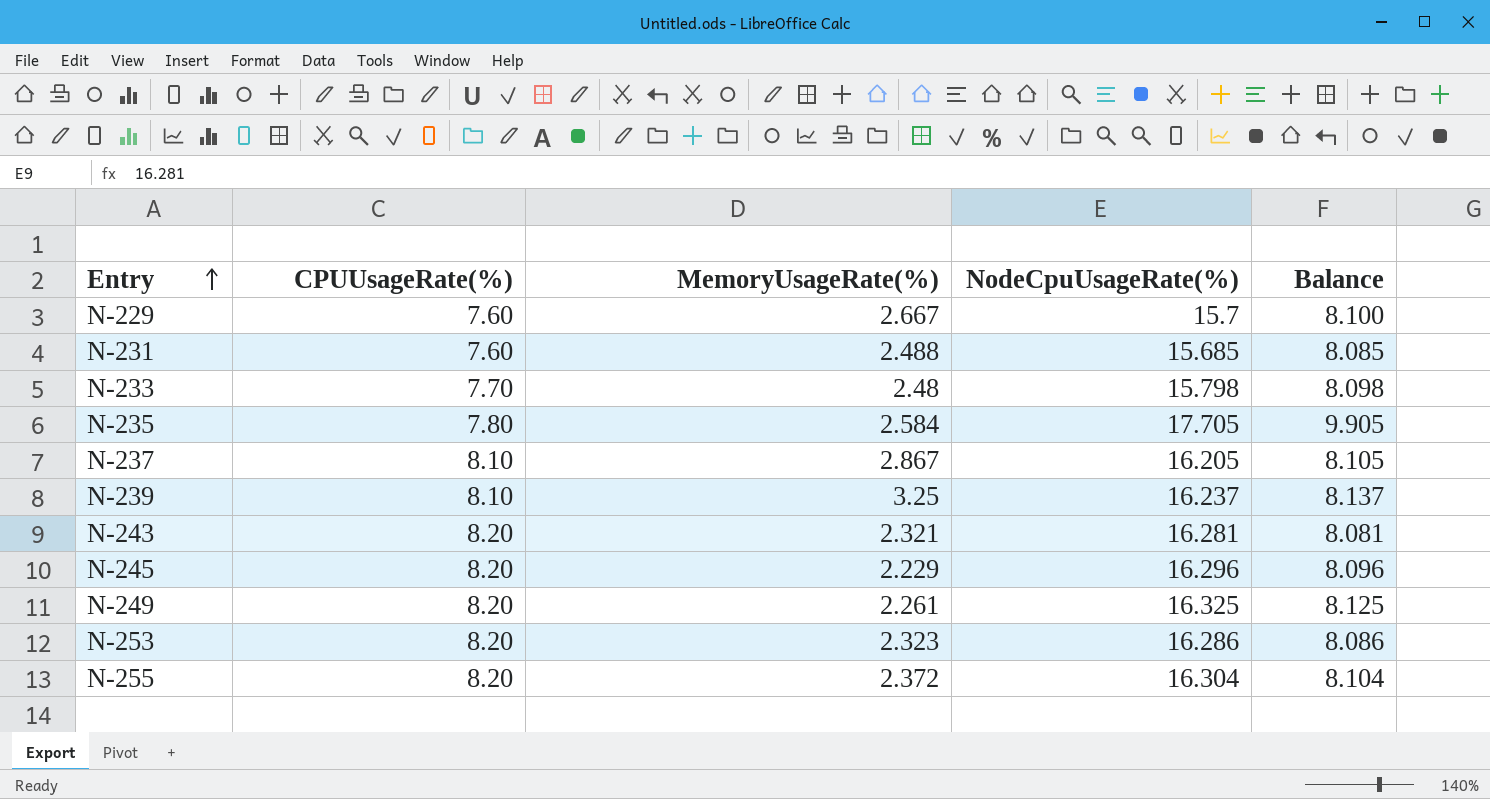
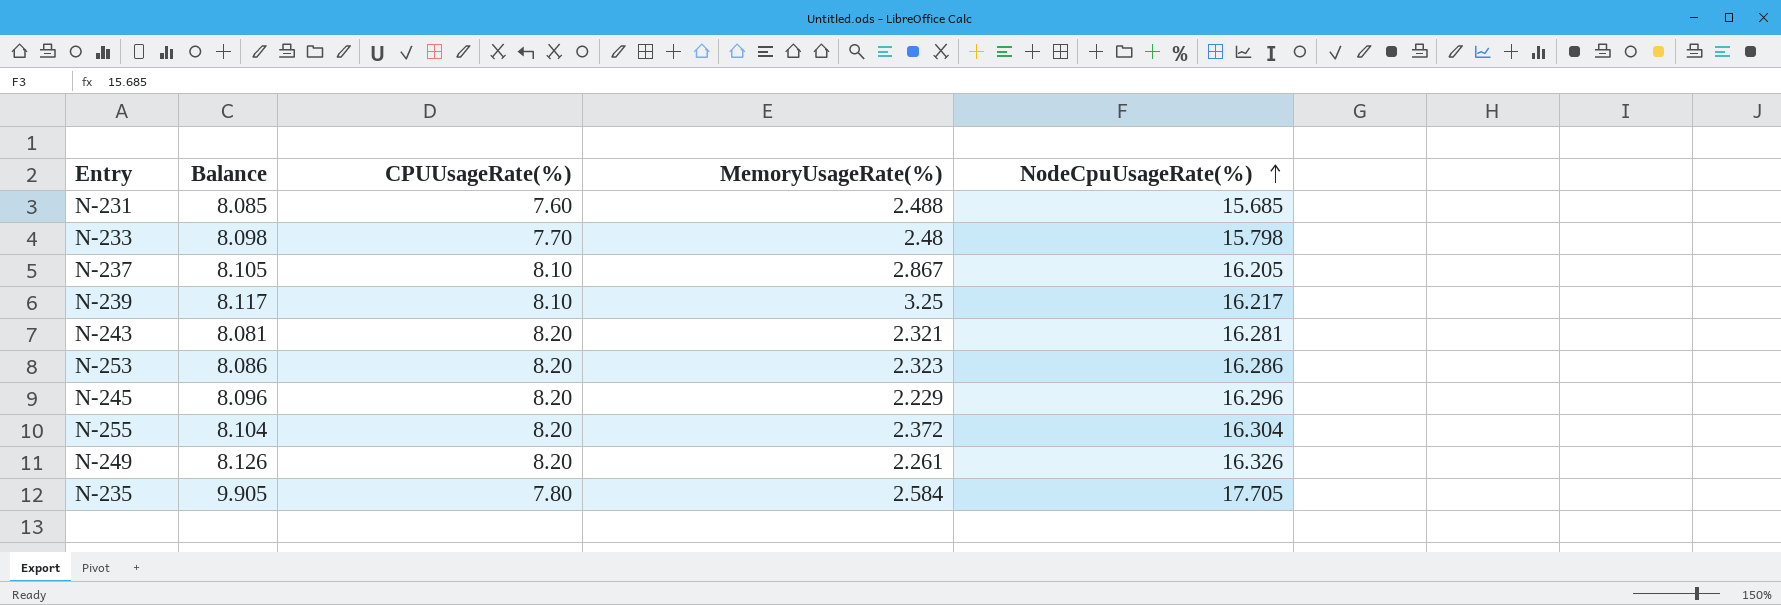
row order: Entry ascending -> NodeCpuUsageRate(%) ascending
column Balance | position: 5 -> 2
row N-229: 7.60 | 2.667 | 15.7 | 8.100 -> none
N-239 | Balance: 8.137 -> 8.117
N-239 | NodeCpuUsageRate(%): 16.237 -> 16.217
N-249 | Balance: 8.125 -> 8.126
N-249 | NodeCpuUsageRate(%): 16.325 -> 16.326

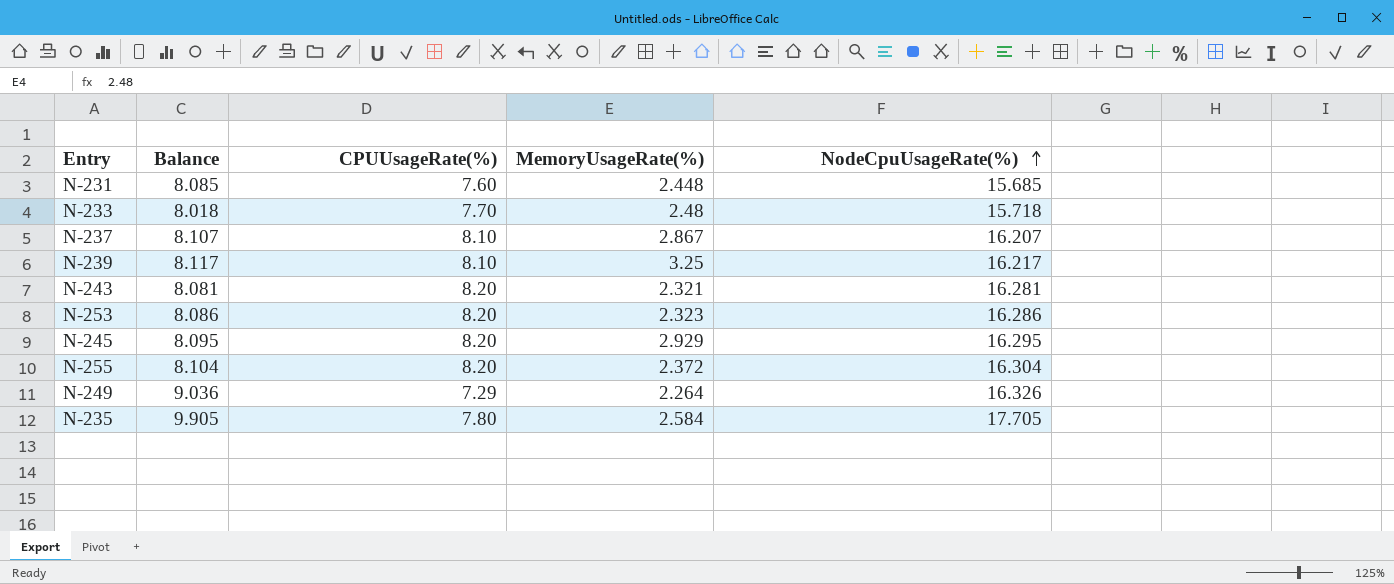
N-231 | MemoryUsageRate(%): 2.488 -> 2.448
N-233 | Balance: 8.098 -> 8.018
N-233 | NodeCpuUsageRate(%): 15.798 -> 15.718
N-237 | Balance: 8.105 -> 8.107
N-237 | NodeCpuUsageRate(%): 16.205 -> 16.207
N-245 | Balance: 8.096 -> 8.095
N-245 | MemoryUsageRate(%): 2.229 -> 2.929
N-245 | NodeCpuUsageRate(%): 16.296 -> 16.295
N-249 | Balance: 8.126 -> 9.036
N-249 | CPUUsageRate(%): 8.20 -> 7.29
N-249 | MemoryUsageRate(%): 2.261 -> 2.264

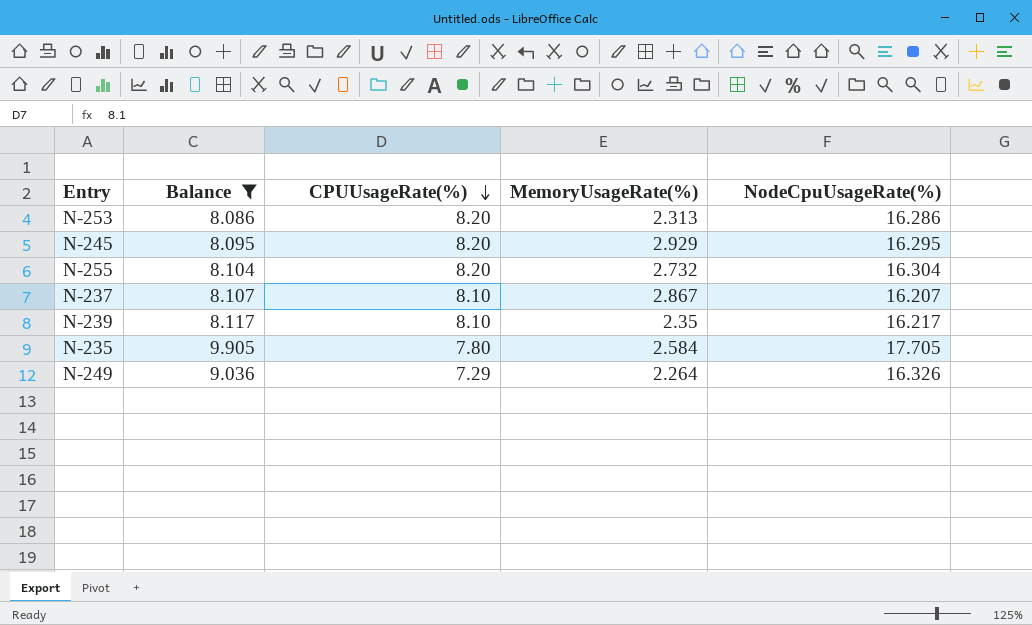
filter: none -> Balance >= 8.086
row order: NodeCpuUsageRate(%) ascending -> CPUUsageRate(%) descending
N-253 | MemoryUsageRate(%): 2.323 -> 2.313
N-255 | MemoryUsageRate(%): 2.372 -> 2.732
N-239 | MemoryUsageRate(%): 3.25 -> 2.35

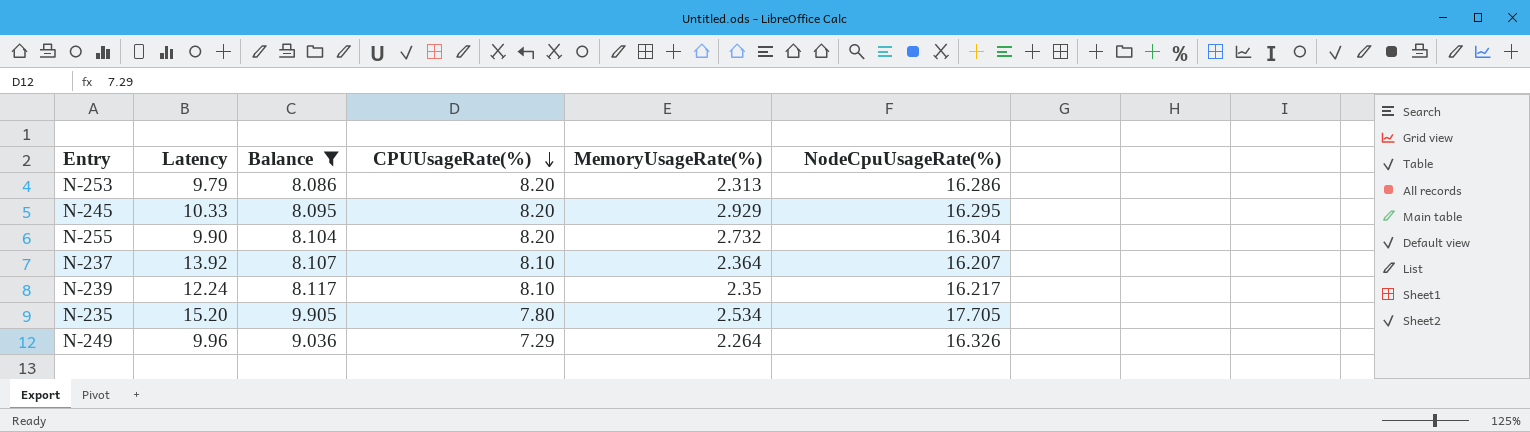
column Latency | position: none -> 2
N-237 | MemoryUsageRate(%): 2.867 -> 2.364
N-235 | MemoryUsageRate(%): 2.584 -> 2.534

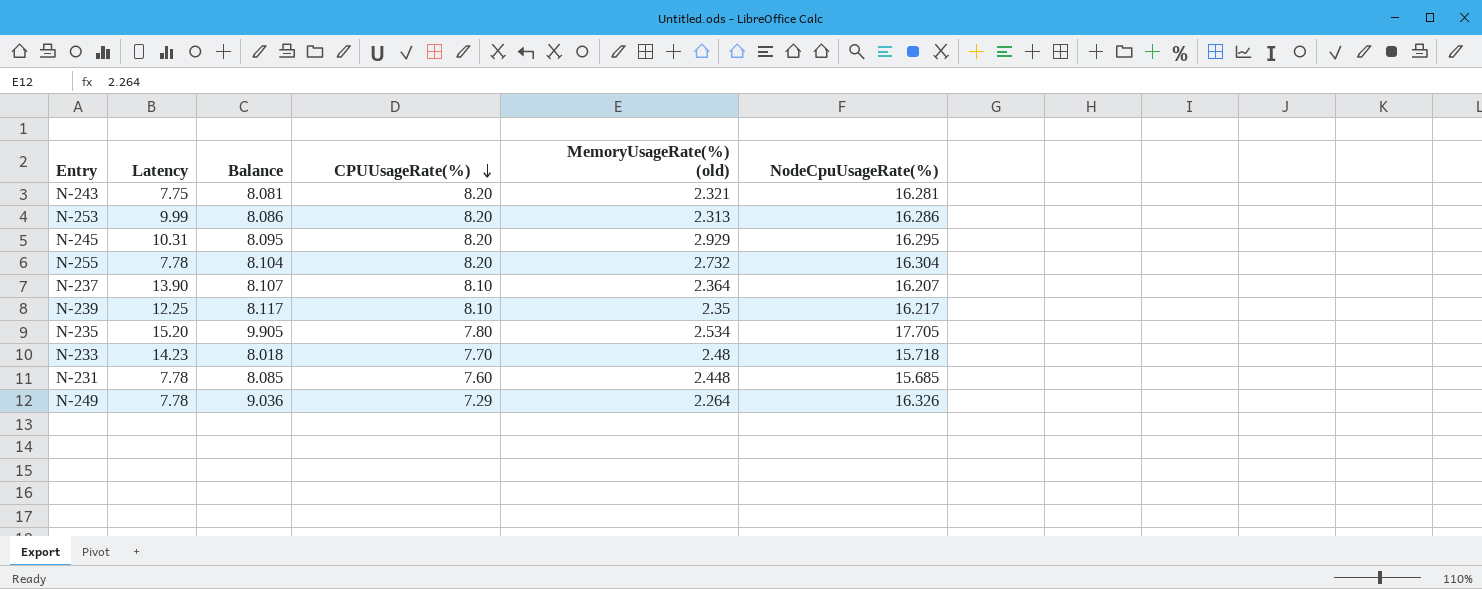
filter: Balance >= 8.086 -> none
column name: MemoryUsageRate(%) -> MemoryUsageRate(%) (old)
N-253 | Latency: 9.79 -> 9.99
N-245 | Latency: 10.33 -> 10.31
N-255 | Latency: 9.90 -> 7.78
N-237 | Latency: 13.92 -> 13.90
N-239 | Latency: 12.24 -> 12.25
N-249 | Latency: 9.96 -> 7.78

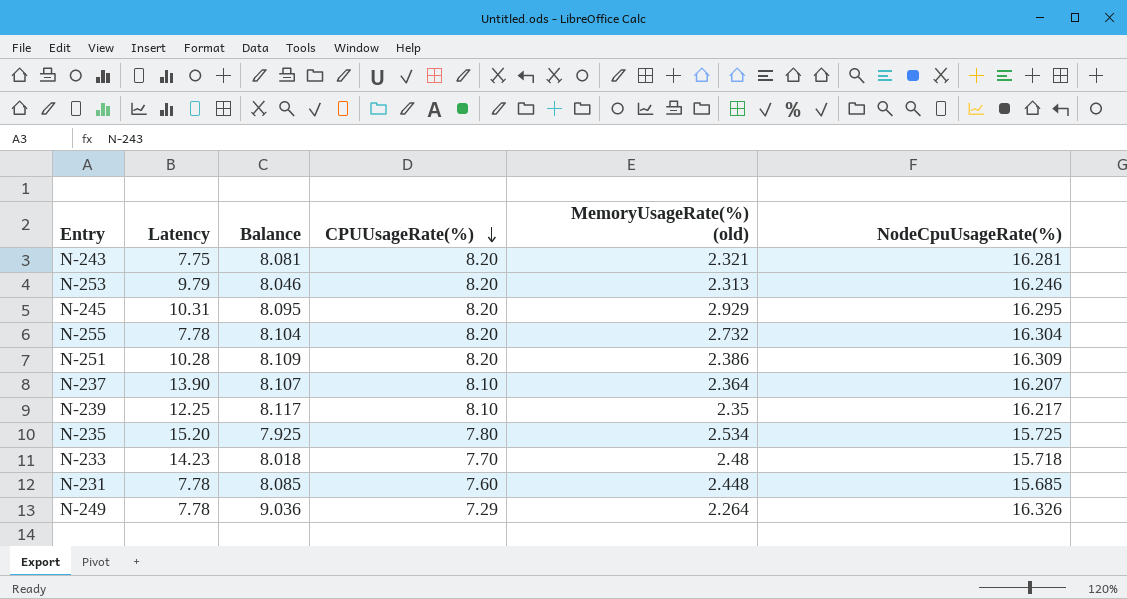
N-253 | Latency: 9.99 -> 9.79
N-253 | Balance: 8.086 -> 8.046
N-253 | NodeCpuUsageRate(%): 16.286 -> 16.246
row N-251: none -> 10.28 | 8.109 | 8.20 | 2.386 | 16.309
N-235 | Balance: 9.905 -> 7.925
N-235 | NodeCpuUsageRate(%): 17.705 -> 15.725

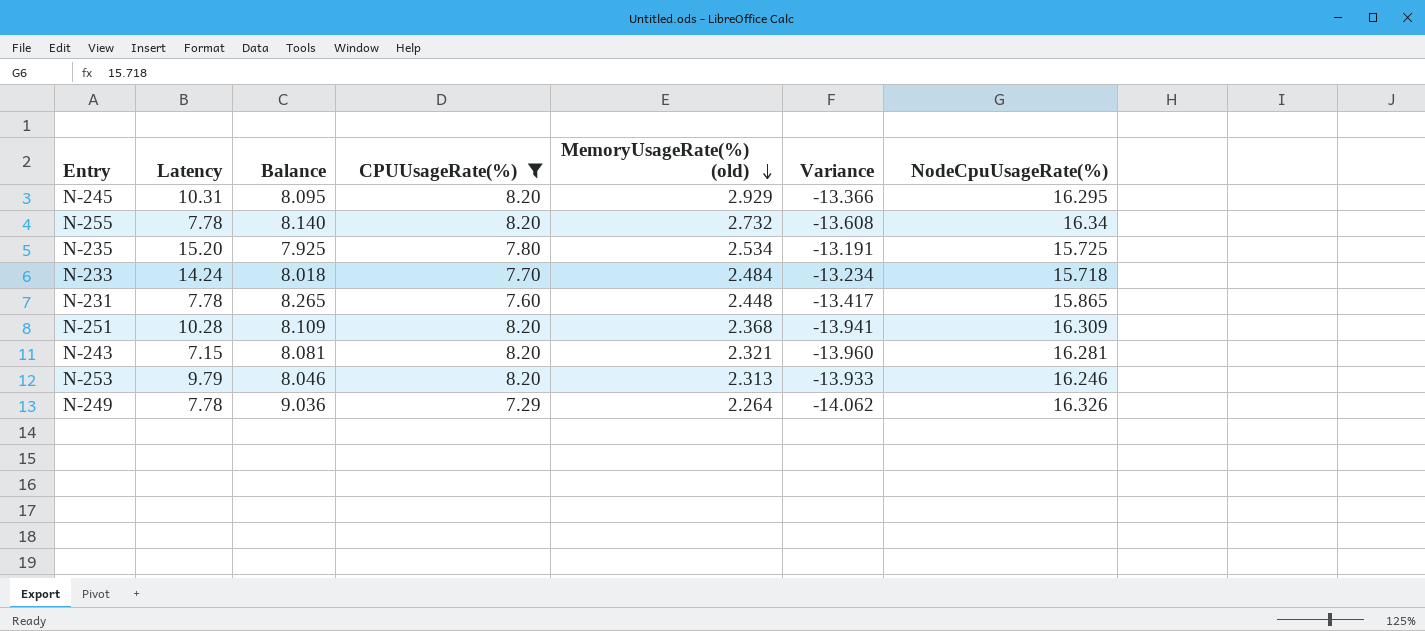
filter: none -> CPUUsageRate(%) != 8.10
row order: CPUUsageRate(%) descending -> MemoryUsageRate(%) (old) descending
column Variance | formula: none -> [MemoryUsageRate(%) (old)] - [NodeCpuUsageRate(%)]
N-255 | Balance: 8.104 -> 8.140
N-255 | NodeCpuUsageRate(%): 16.304 -> 16.34
N-233 | Latency: 14.23 -> 14.24
N-233 | MemoryUsageRate(%) (old): 2.48 -> 2.484
N-231 | Balance: 8.085 -> 8.265
N-231 | NodeCpuUsageRate(%): 15.685 -> 15.865
N-251 | MemoryUsageRate(%) (old): 2.386 -> 2.368
N-243 | Latency: 7.75 -> 7.15

